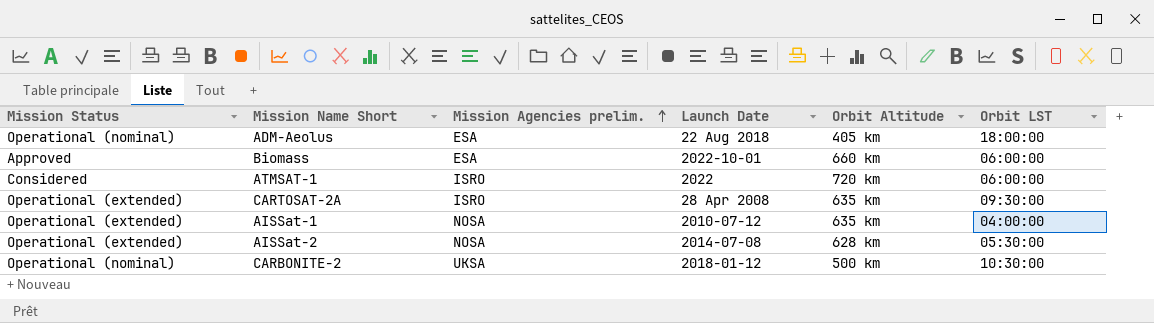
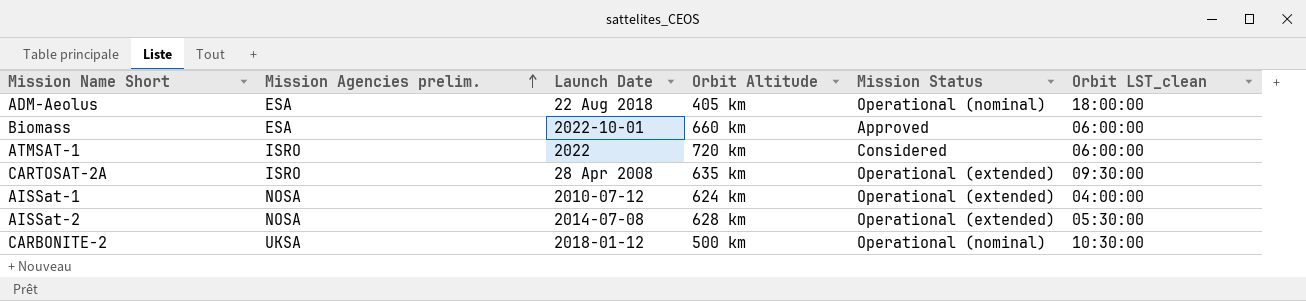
column Mission Status | position: 1 -> 5
column name: Orbit LST -> Orbit LST_clean
AISSat-1 | Orbit Altitude: 635 km -> 624 km

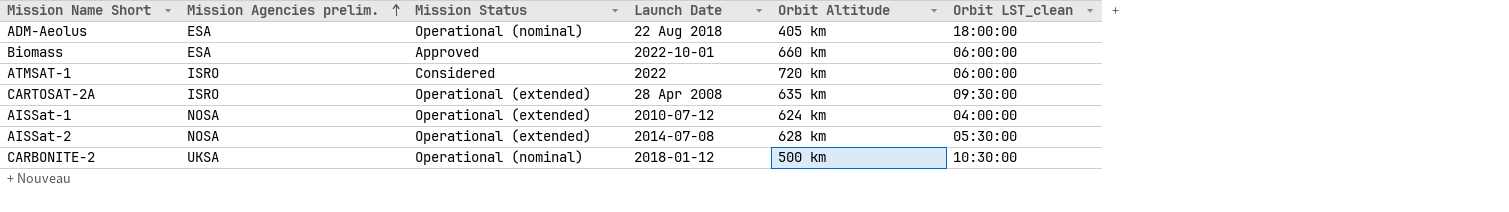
column Mission Status | position: 5 -> 3

